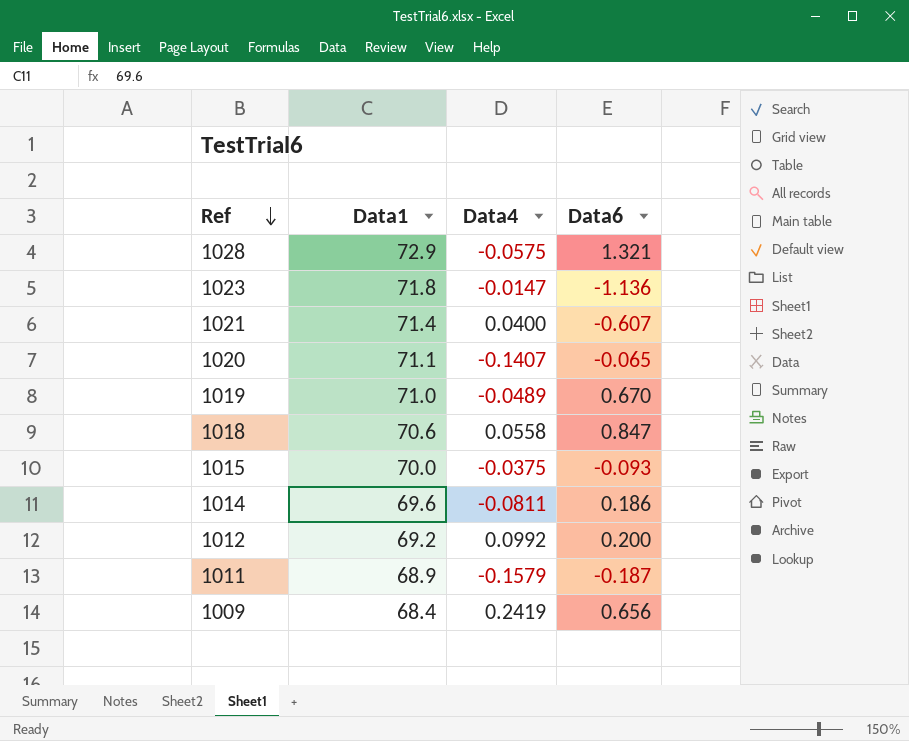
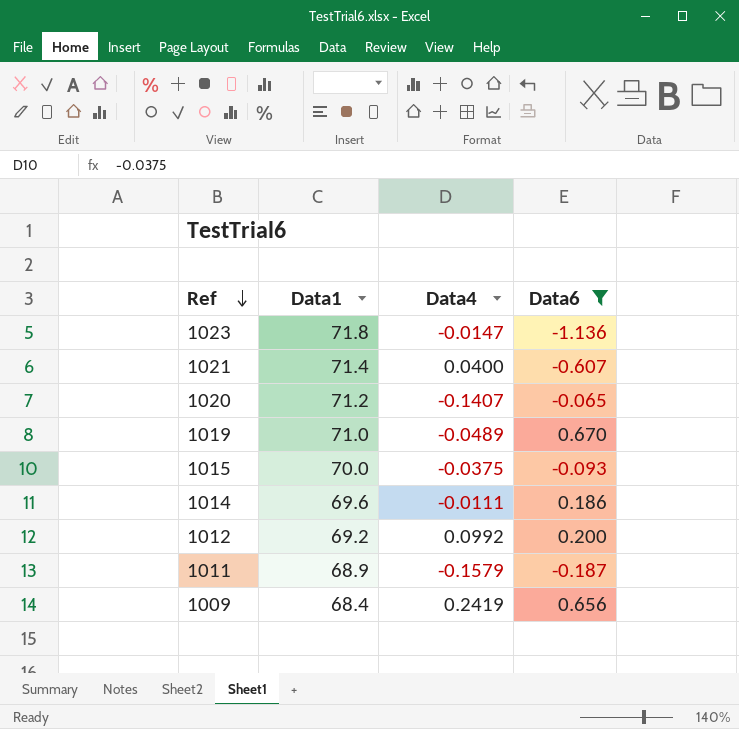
filter: none -> Data6 <= 0.670
1020 | Data1: 71.1 -> 71.2
1014 | Data4: -0.0811 -> -0.0111

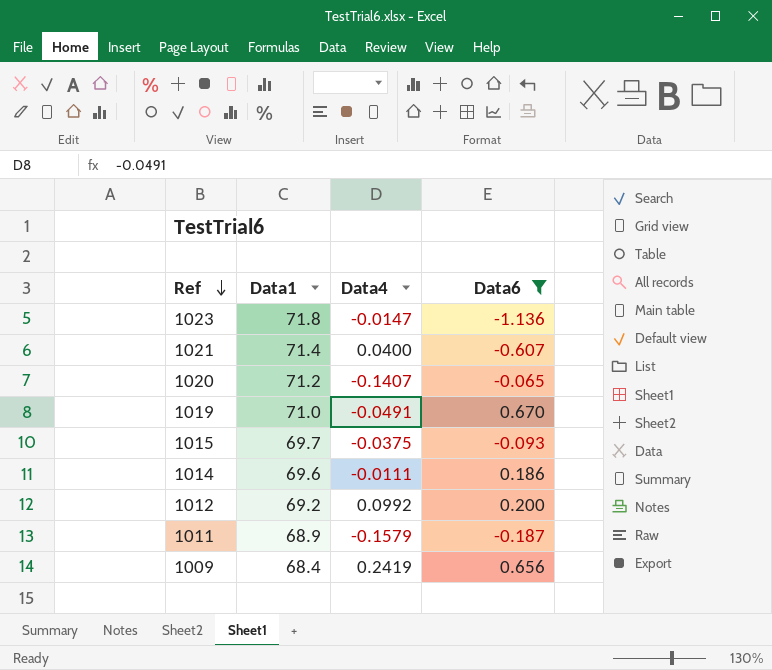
1019 | Data4: -0.0489 -> -0.0491
1015 | Data1: 70.0 -> 69.7

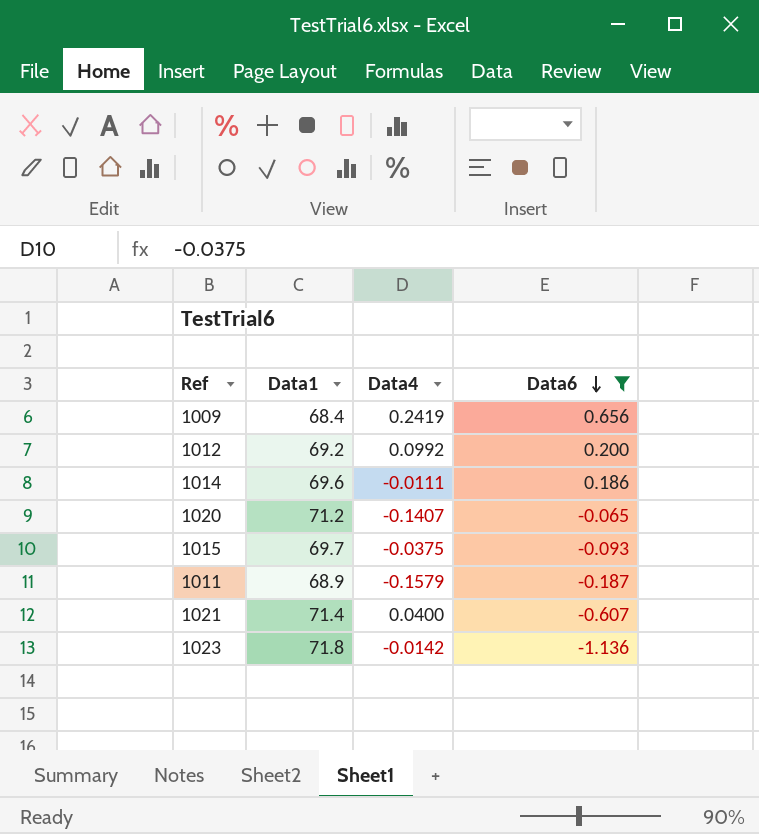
row order: Ref descending -> Data6 descending
row 1019: 71.0 | -0.0491 | 0.670 -> none
1023 | Data4: -0.0147 -> -0.0142

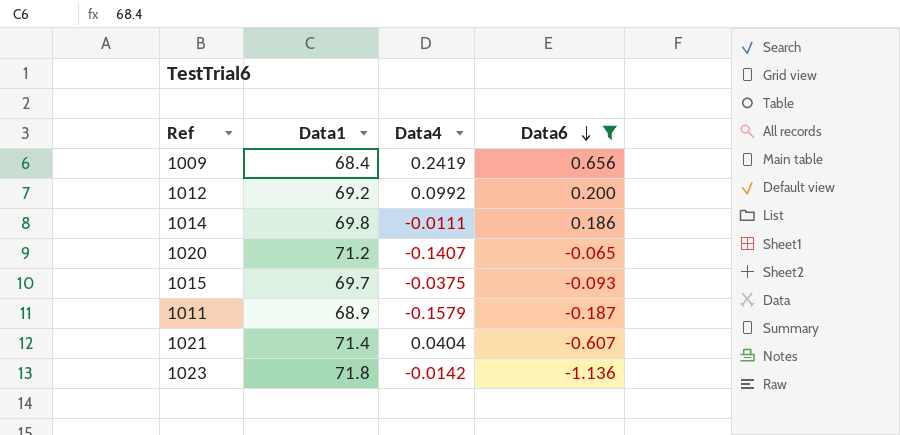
1014 | Data1: 69.6 -> 69.8
1021 | Data4: 0.0400 -> 0.0404

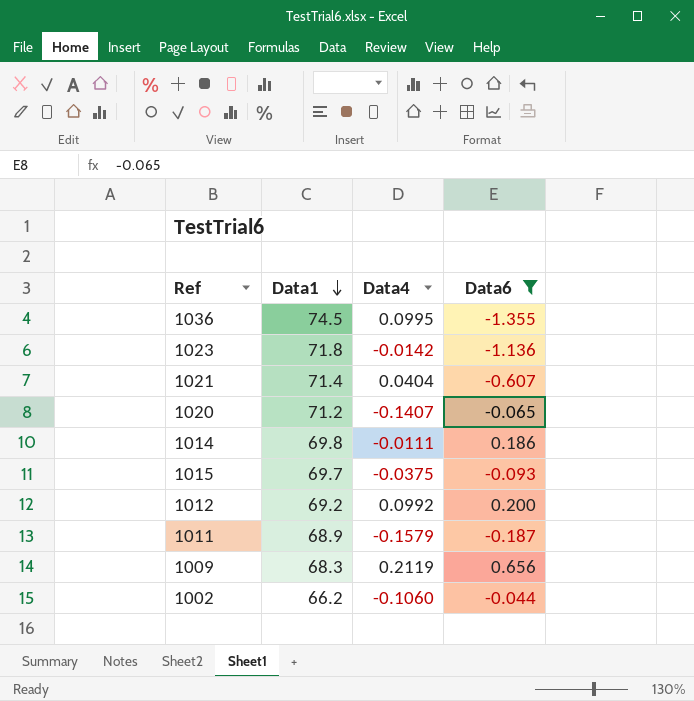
row order: Data6 descending -> Data1 descending
row 1036: none -> 74.5 | 0.0995 | -1.355
1009 | Data1: 68.4 -> 68.3
1009 | Data4: 0.2419 -> 0.2119
row 1002: none -> 66.2 | -0.1060 | -0.044

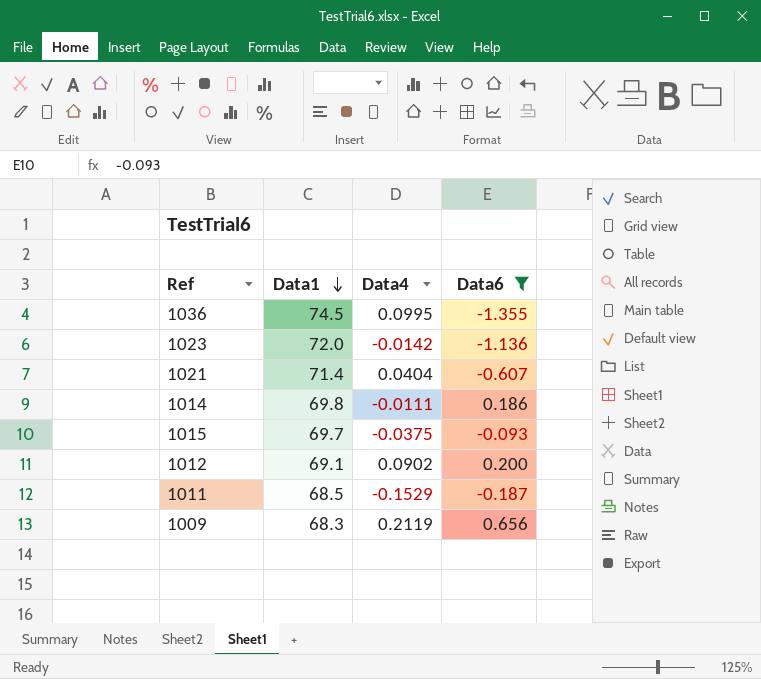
row 1020: 71.2 | -0.1407 | -0.065 -> none
row 1002: 66.2 | -0.1060 | -0.044 -> none
1023 | Data1: 71.8 -> 72.0
1012 | Data1: 69.2 -> 69.1
1012 | Data4: 0.0992 -> 0.0902
1011 | Data1: 68.9 -> 68.5
1011 | Data4: -0.1579 -> -0.1529

